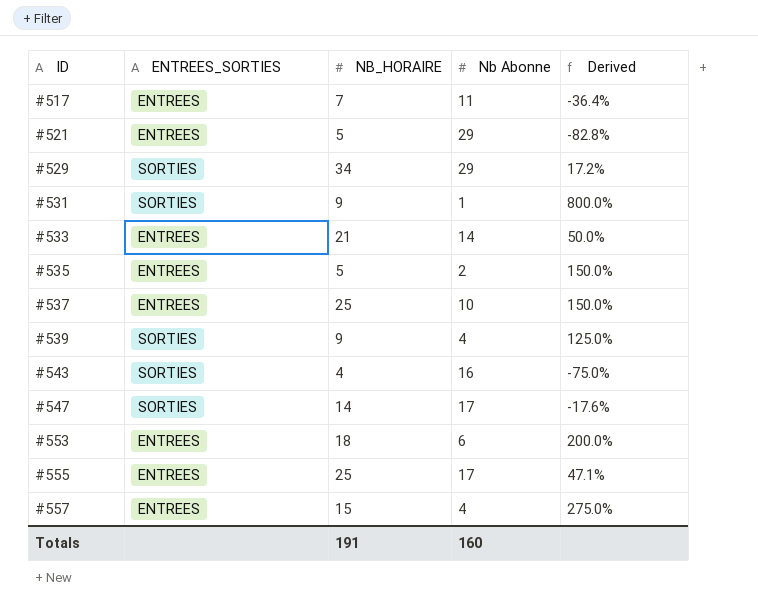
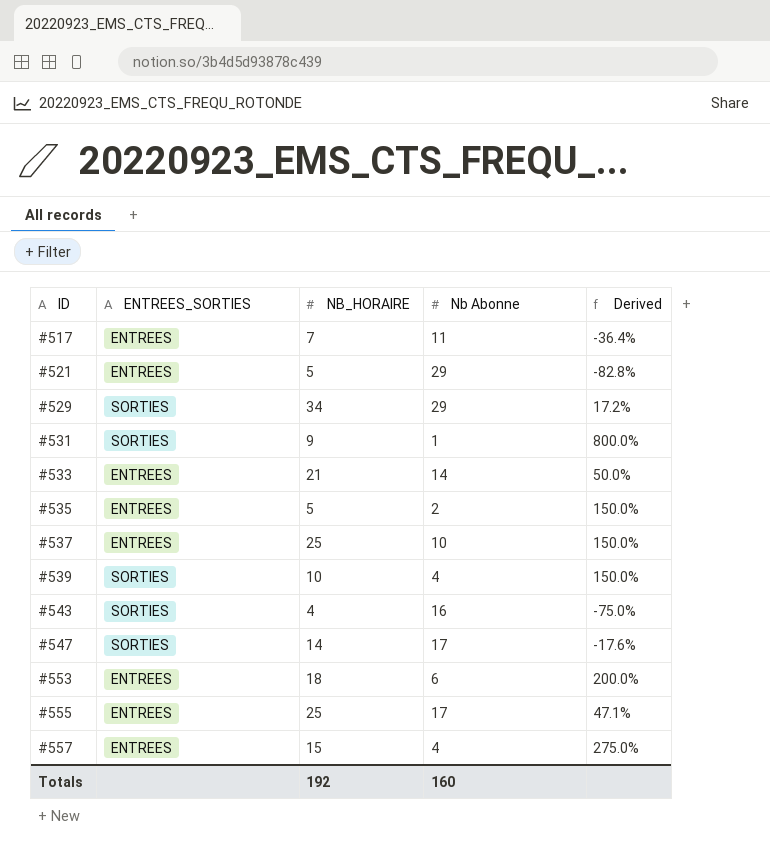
#539 | NB_HORAIRE: 9 -> 10
#539 | Derived: 125.0% -> 150.0%
Totals | NB_HORAIRE: 191 -> 192

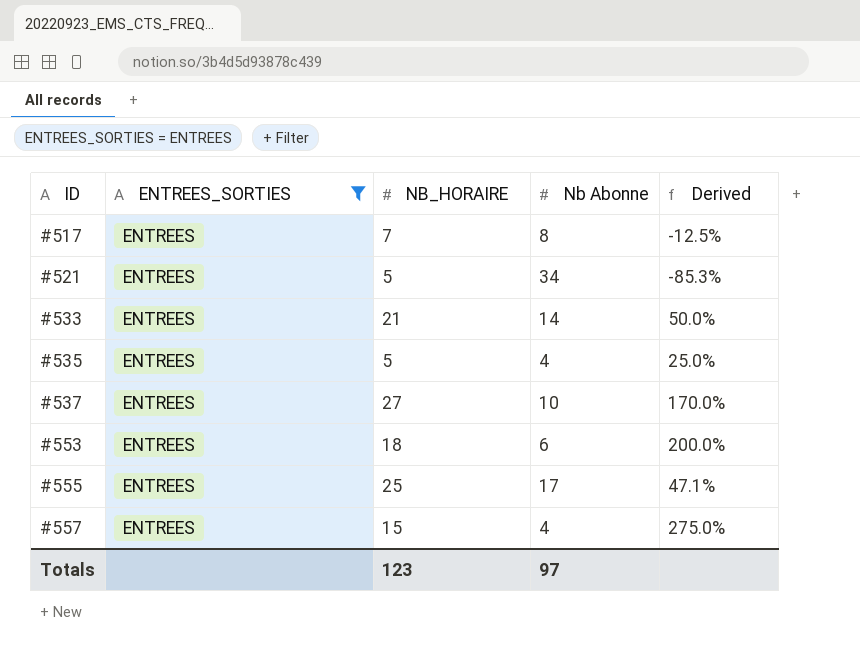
filter: none -> ENTREES_SORTIES = ENTREES
#517 | Nb Abonne: 11 -> 8
#517 | Derived: -36.4% -> -12.5%
#521 | Nb Abonne: 29 -> 34
#521 | Derived: -82.8% -> -85.3%
#535 | Nb Abonne: 2 -> 4
#535 | Derived: 150.0% -> 25.0%
#537 | NB_HORAIRE: 25 -> 27
#537 | Derived: 150.0% -> 170.0%
Totals | NB_HORAIRE: 192 -> 123
Totals | Nb Abonne: 160 -> 97

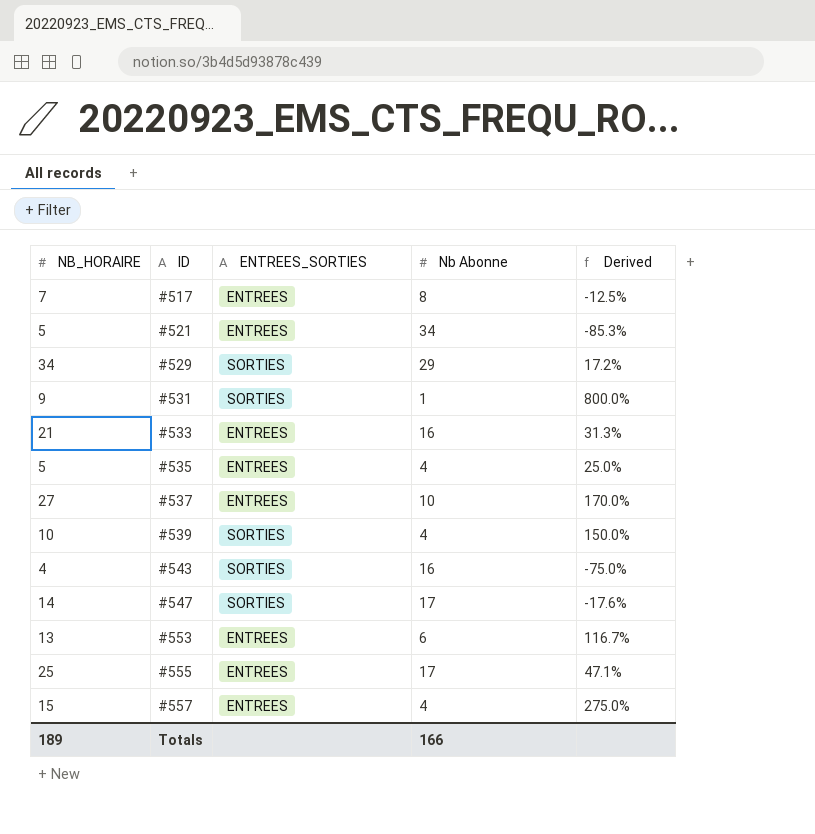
filter: ENTREES_SORTIES = ENTREES -> none
column NB_HORAIRE | position: 3 -> 1
#533 | Nb Abonne: 14 -> 16
#533 | Derived: 50.0% -> 31.3%
#553 | NB_HORAIRE: 18 -> 13
#553 | Derived: 200.0% -> 116.7%
Totals | NB_HORAIRE: 123 -> 189
Totals | Nb Abonne: 97 -> 166

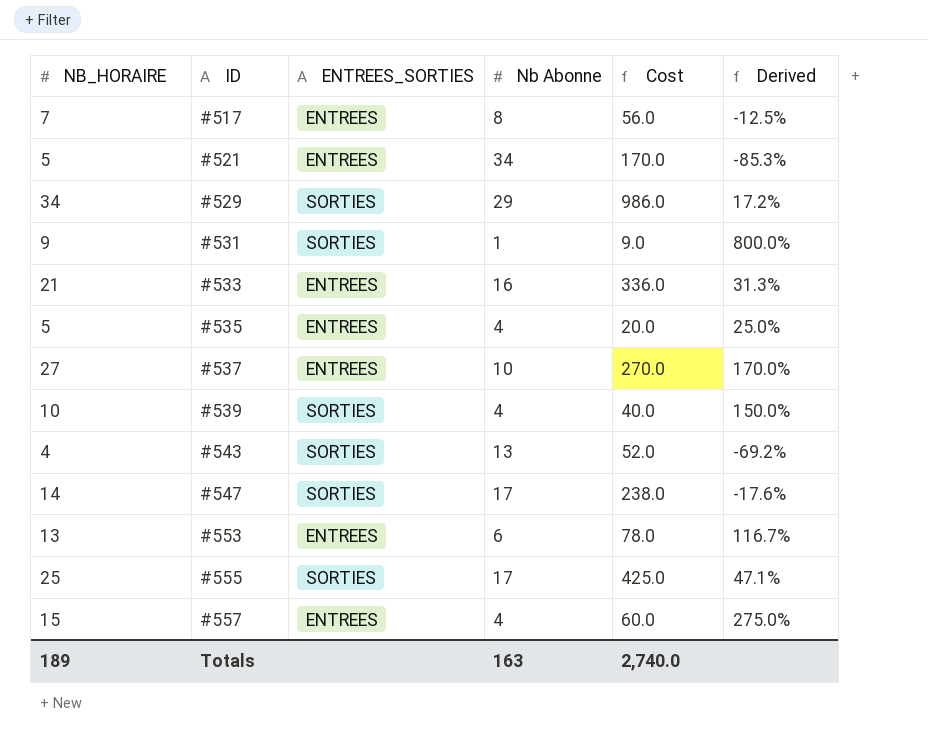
column Cost | formula: none -> [NB_HORAIRE] * [Nb Abonne]
#543 | Nb Abonne: 16 -> 13
#543 | Derived: -75.0% -> -69.2%
#555 | ENTREES_SORTIES: ENTREES -> SORTIES
Totals | Nb Abonne: 166 -> 163

